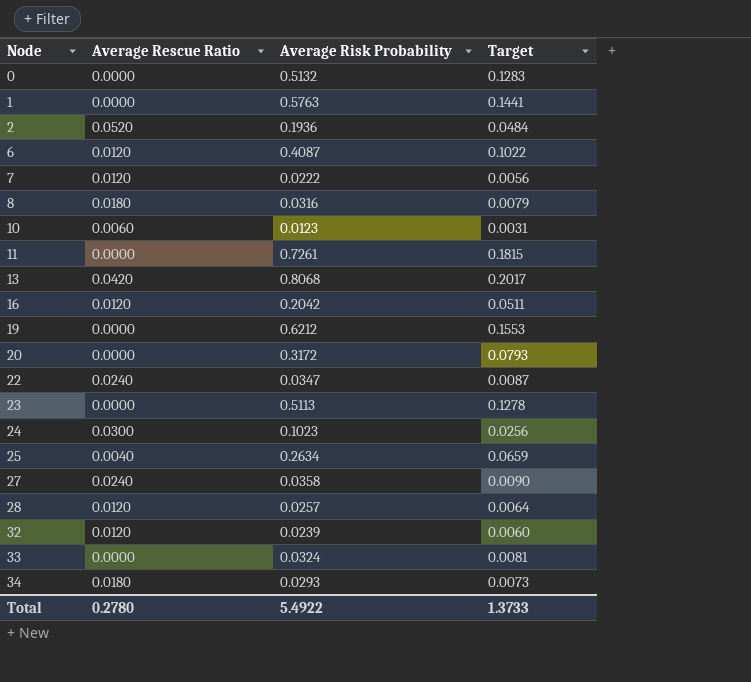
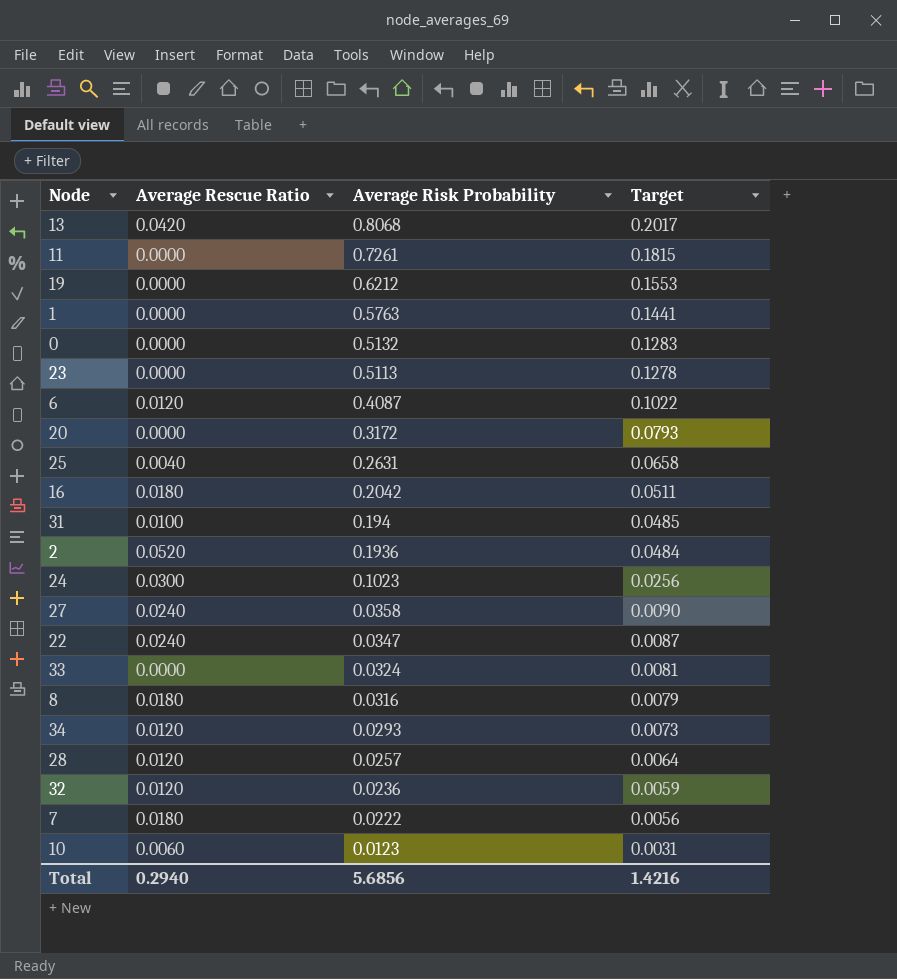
row order: Node ascending -> Average Risk Probability descending
25 | Average Risk Probability: 0.2634 -> 0.2631
25 | Target: 0.0659 -> 0.0658
16 | Average Rescue Ratio: 0.0120 -> 0.0180
row 31: none -> 0.0100 | 0.194 | 0.0485
34 | Average Rescue Ratio: 0.0180 -> 0.0120
32 | Average Risk Probability: 0.0239 -> 0.0236
32 | Target: 0.0060 -> 0.0059
7 | Average Rescue Ratio: 0.0120 -> 0.0180
Total | Average Rescue Ratio: 0.2780 -> 0.2940
Total | Average Risk Probability: 5.4922 -> 5.6856
Total | Target: 1.3733 -> 1.4216

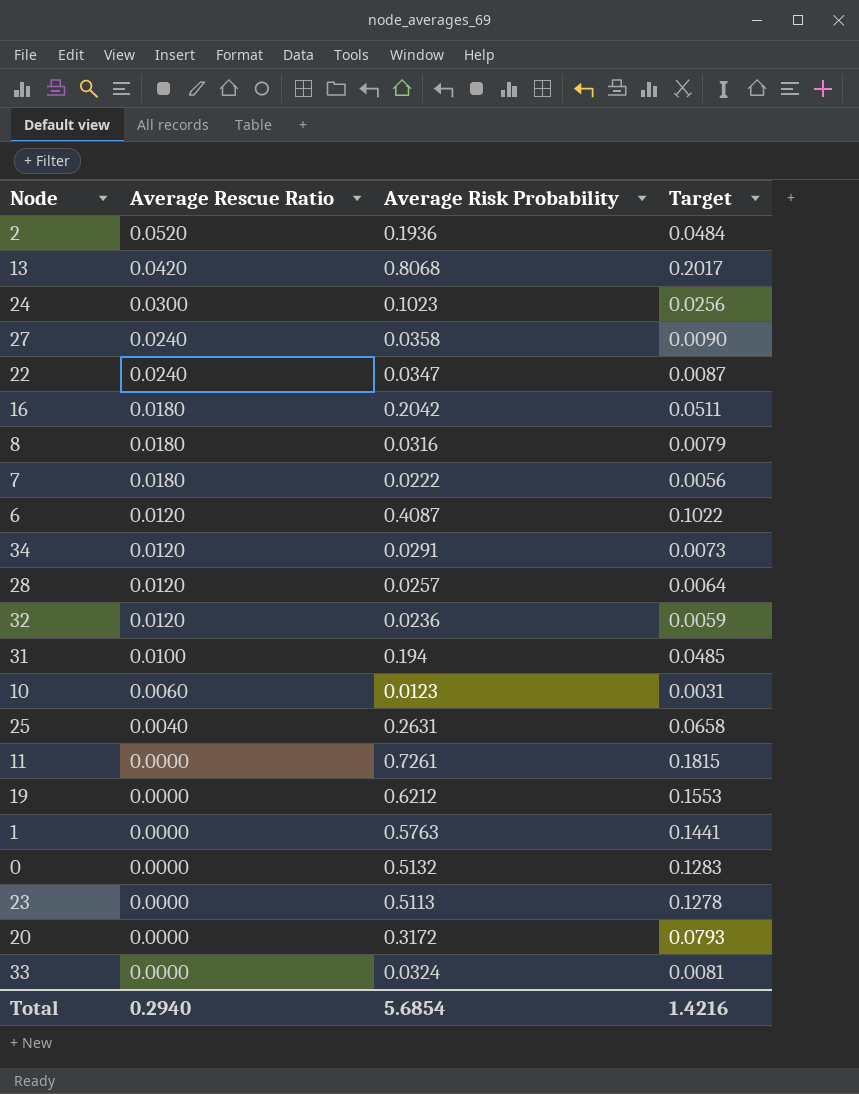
row order: Average Risk Probability descending -> Average Rescue Ratio descending
34 | Average Risk Probability: 0.0293 -> 0.0291
Total | Average Risk Probability: 5.6856 -> 5.6854

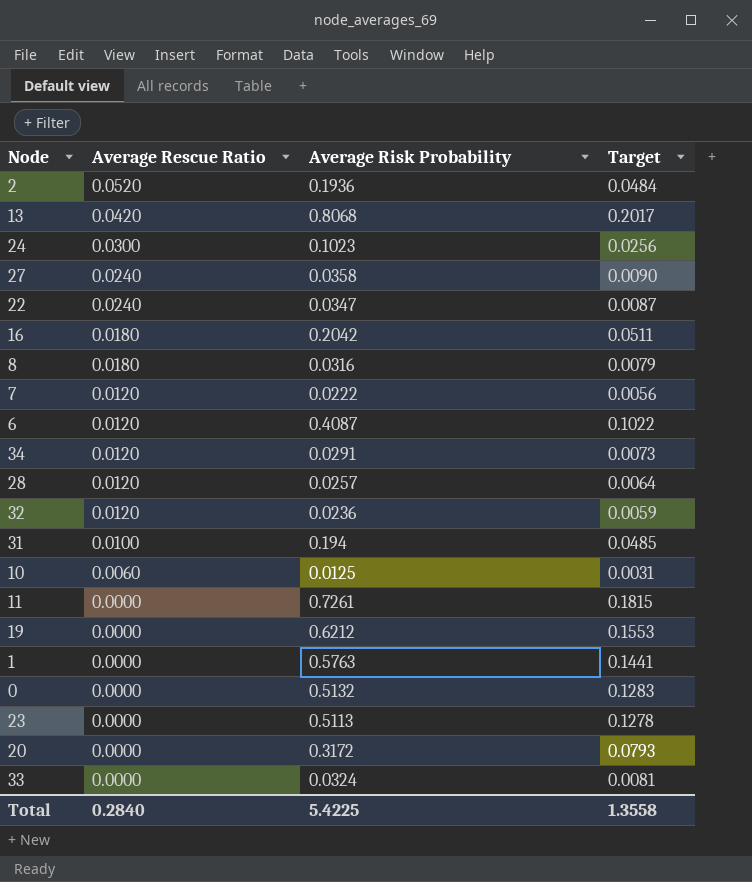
row 25: 0.0040 | 0.2631 | 0.0658 -> none
7 | Average Rescue Ratio: 0.0180 -> 0.0120
10 | Average Risk Probability: 0.0123 -> 0.0125
Total | Average Rescue Ratio: 0.2940 -> 0.2840
Total | Average Risk Probability: 5.6854 -> 5.4225
Total | Target: 1.4216 -> 1.3558

